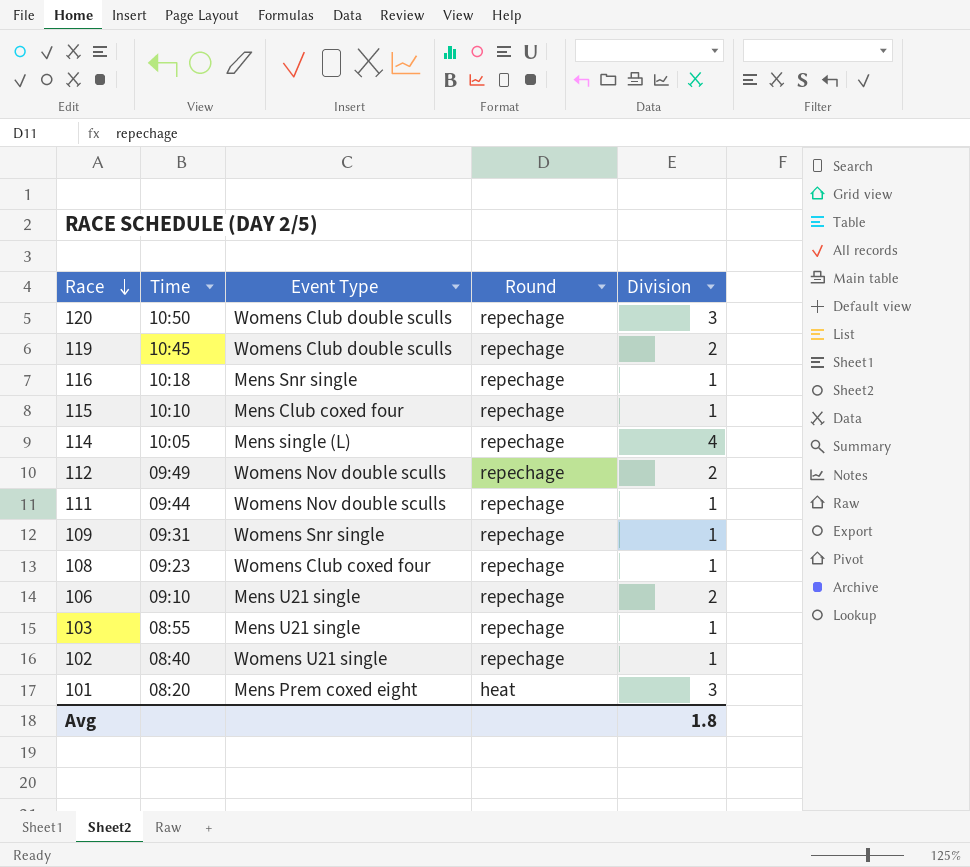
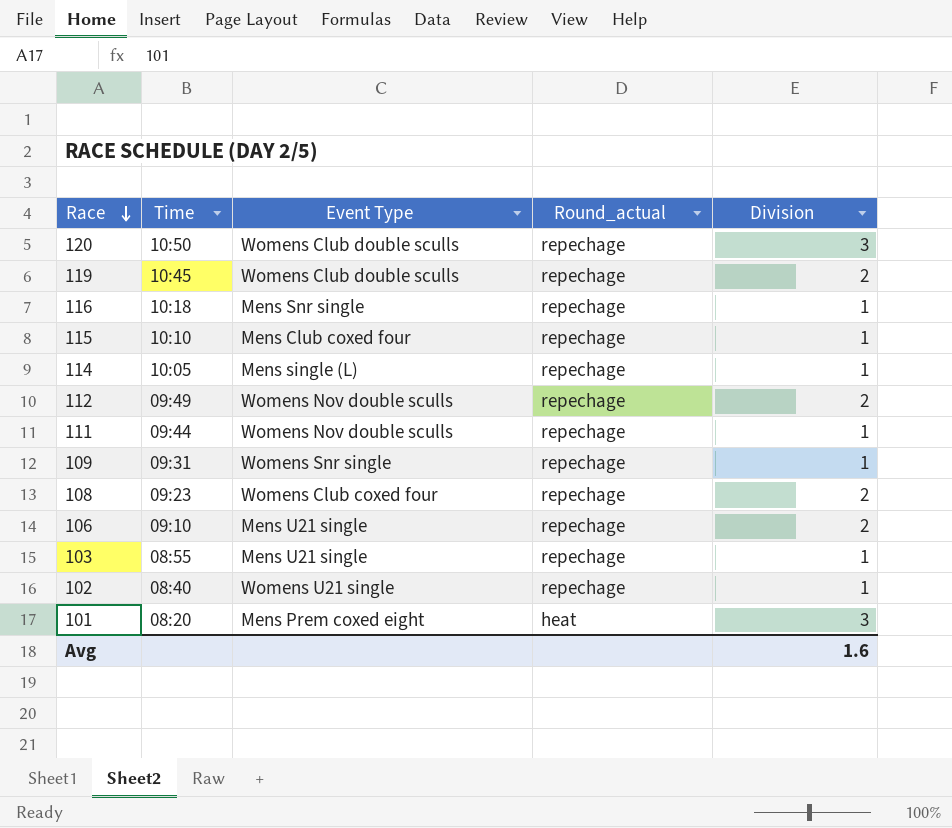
column name: Round -> Round_actual
114 | Division: 4 -> 1
108 | Division: 1 -> 2
Avg | Division: 1.8 -> 1.6

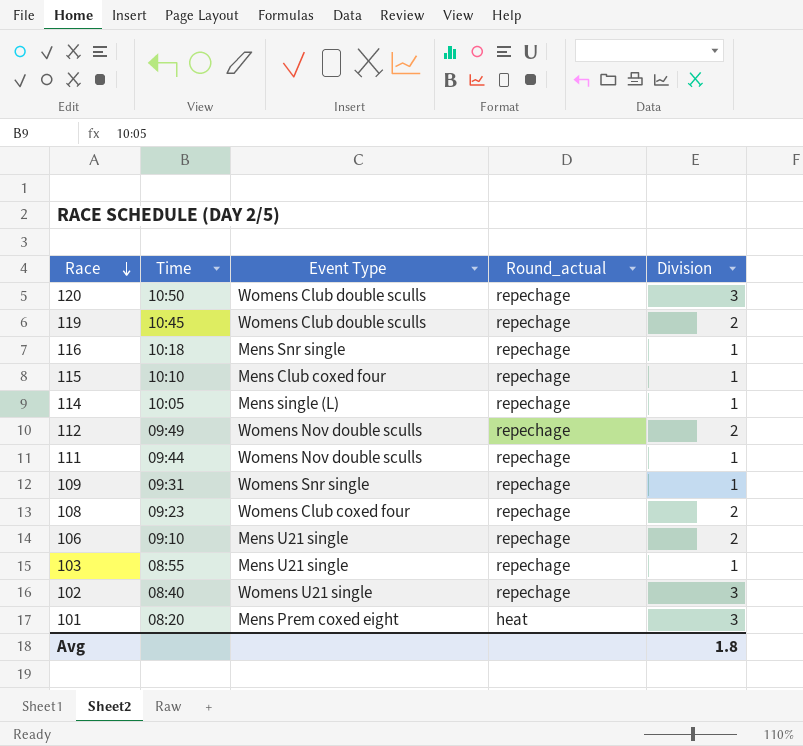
102 | Division: 1 -> 3
Avg | Division: 1.6 -> 1.8

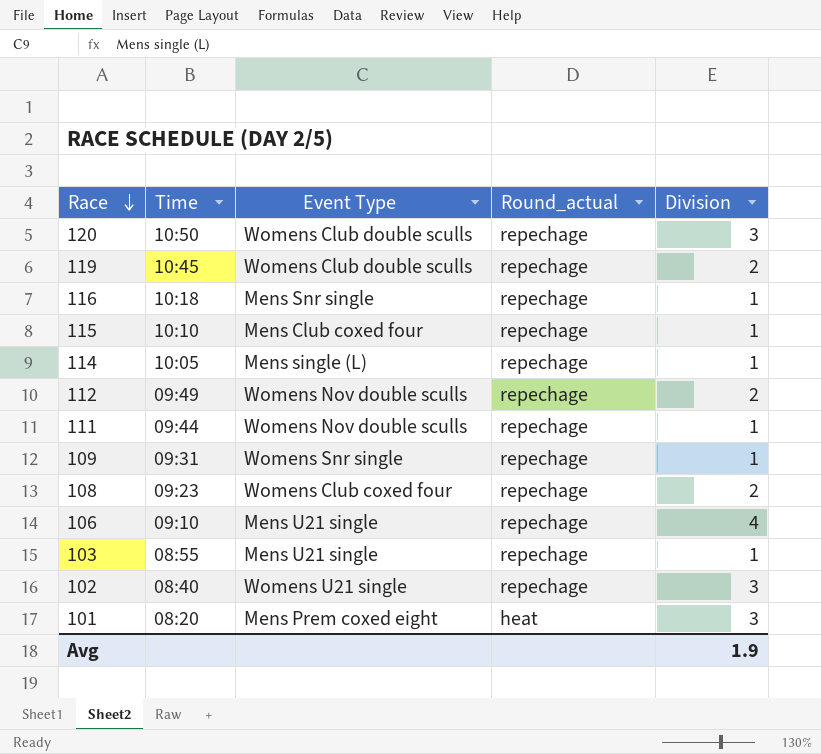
106 | Division: 2 -> 4
Avg | Division: 1.8 -> 1.9

